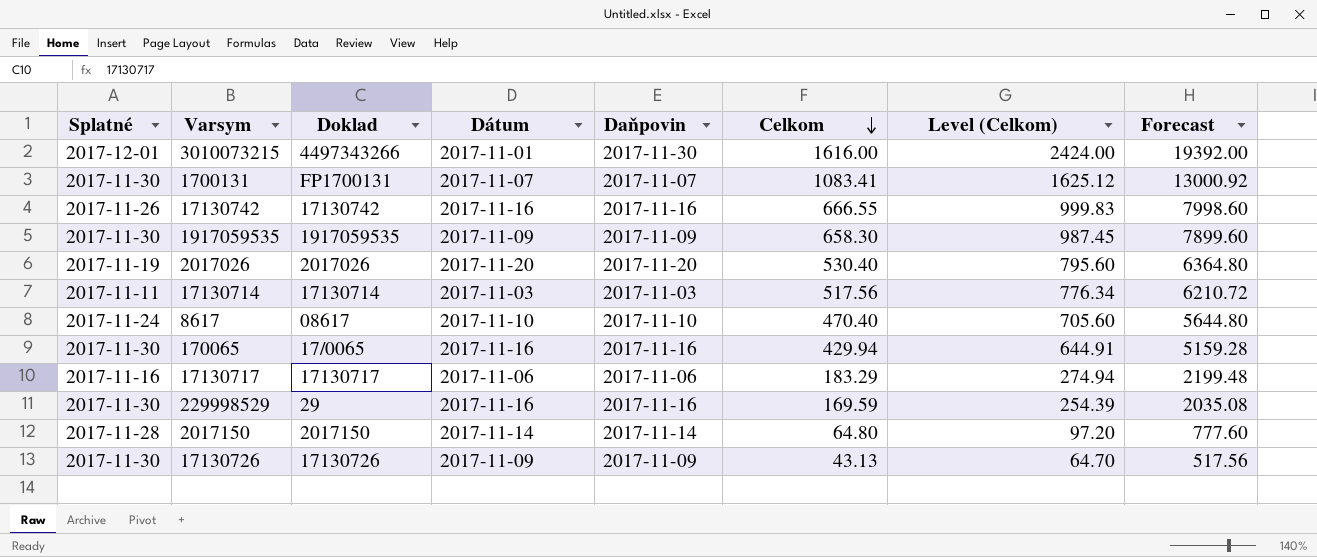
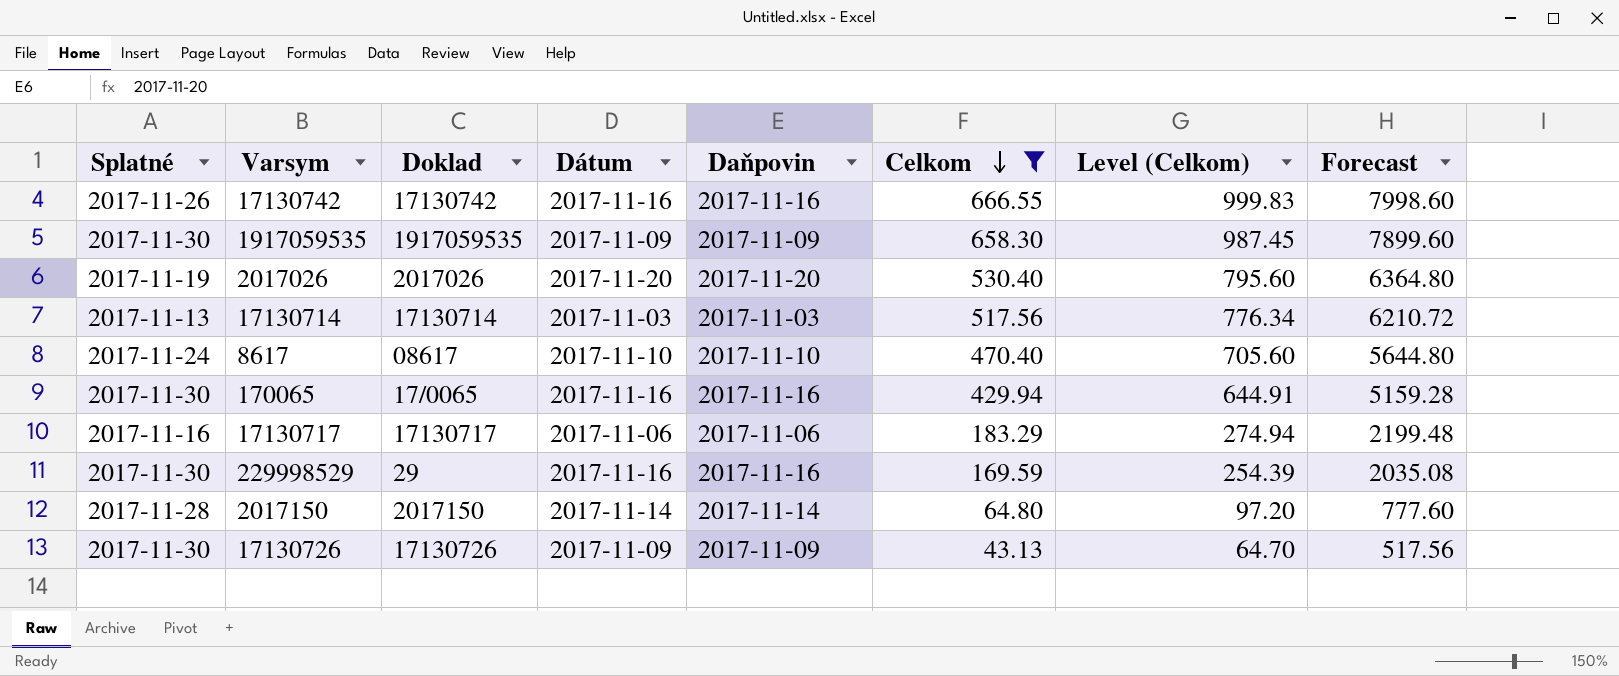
filter: none -> Celkom <= 666.55
17130714 | Splatné: 2017-11-11 -> 2017-11-13

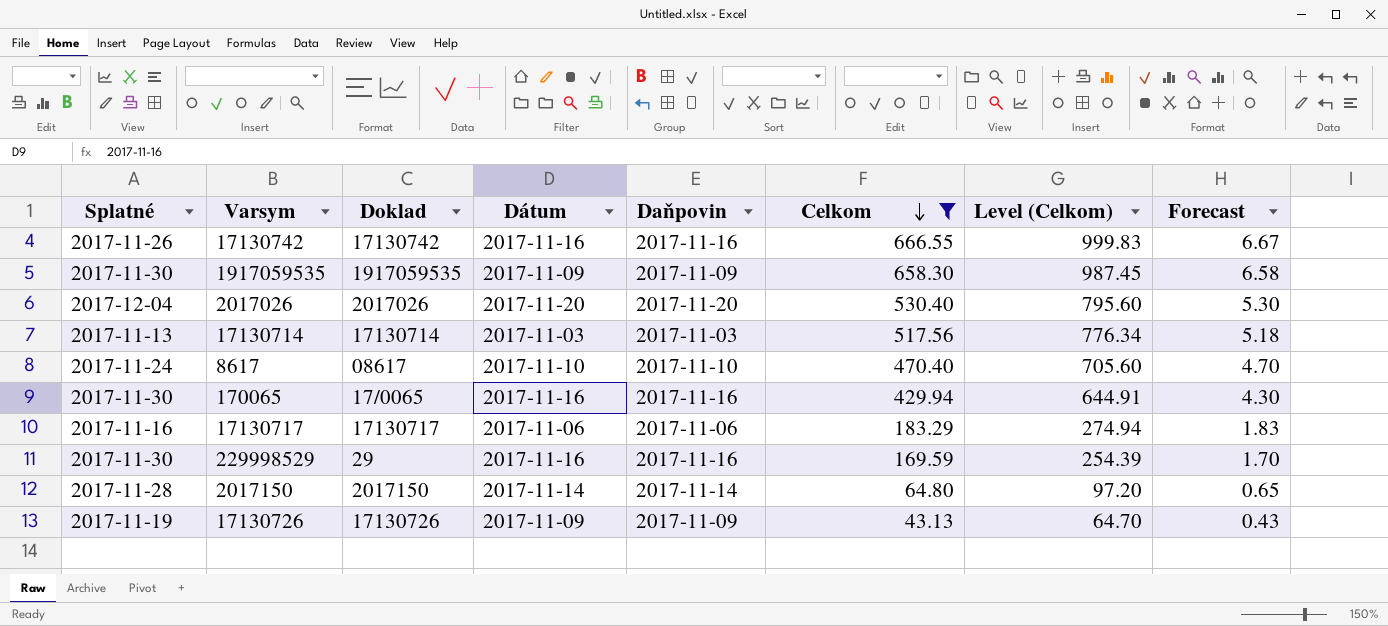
column Forecast | formula: [Celkom] * 12 -> [Celkom] * 0.01
2017026 | Splatné: 2017-11-19 -> 2017-12-04
17130726 | Splatné: 2017-11-30 -> 2017-11-19

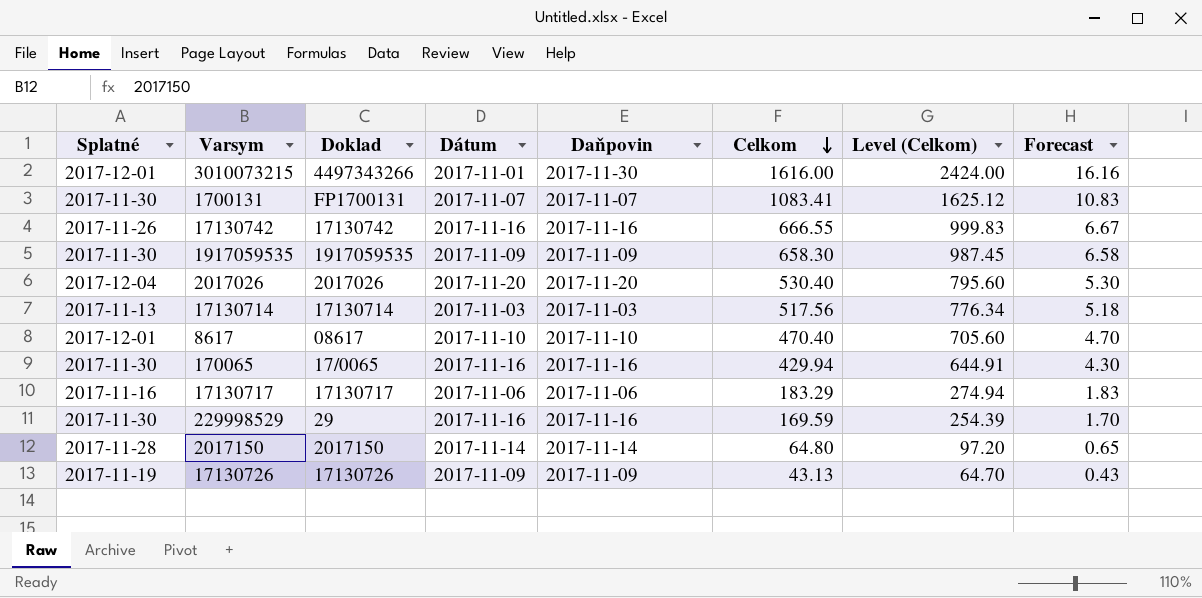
filter: Celkom <= 666.55 -> none
8617 | Splatné: 2017-11-24 -> 2017-12-01

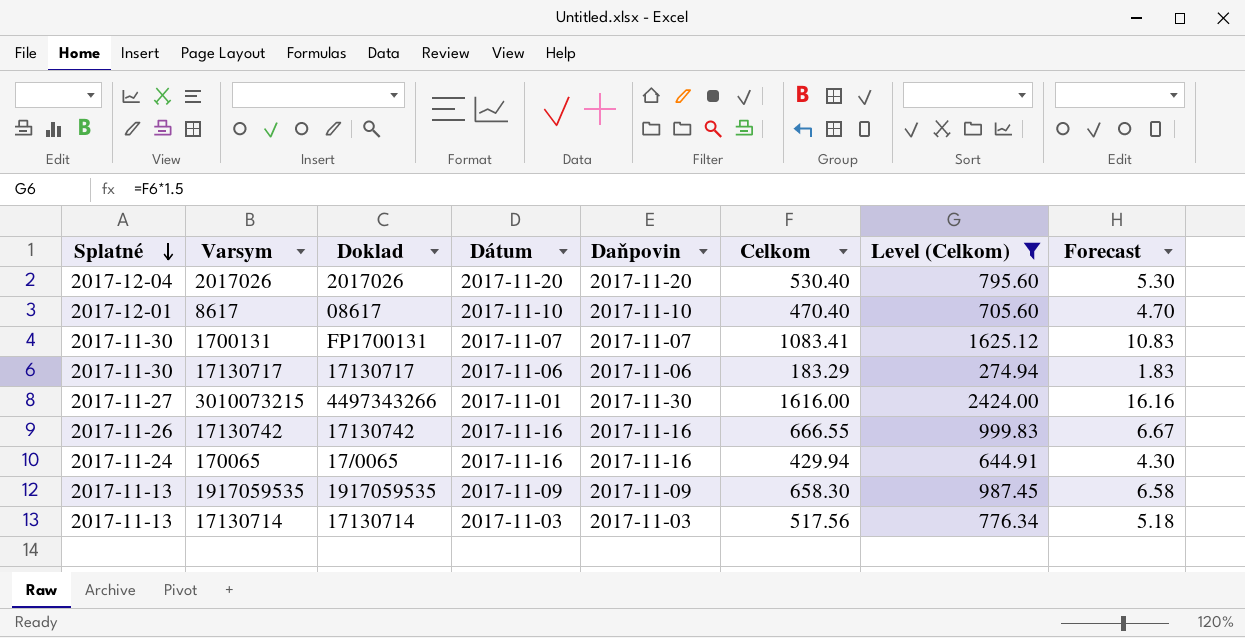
filter: none -> Level (Celkom) >= 274.94
row order: Celkom descending -> Splatné descending
17130717 | Splatné: 2017-11-16 -> 2017-11-30
3010073215 | Splatné: 2017-12-01 -> 2017-11-27
170065 | Splatné: 2017-11-30 -> 2017-11-24
1917059535 | Splatné: 2017-11-30 -> 2017-11-13

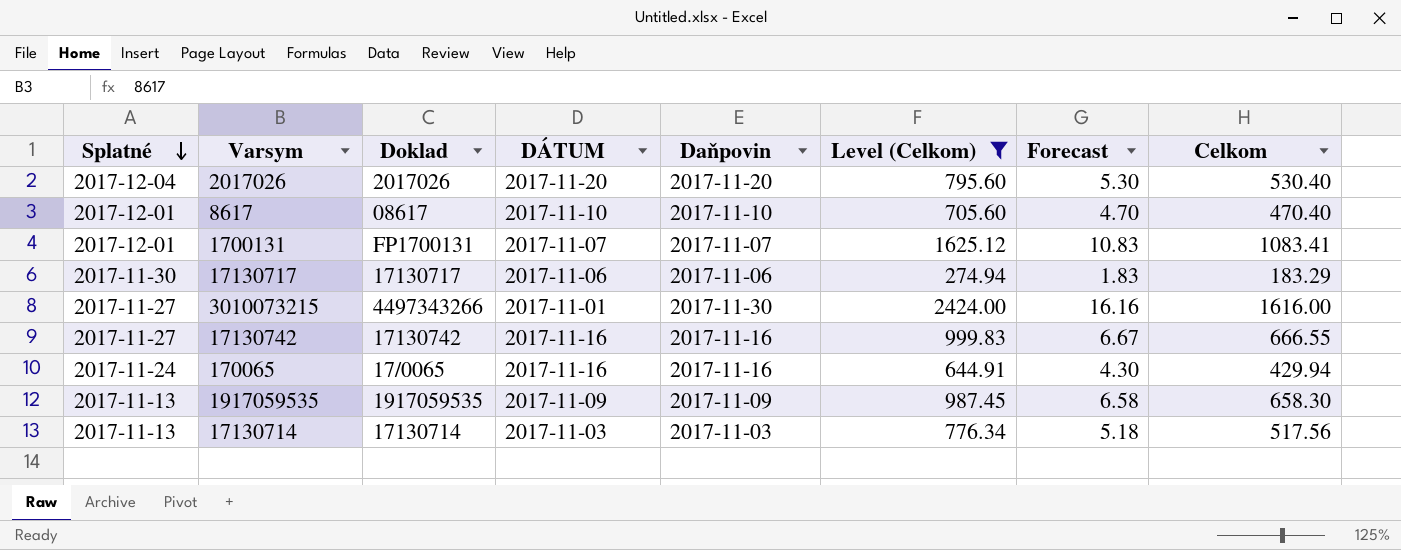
column name: Dátum -> DÁTUM
column Celkom | position: 6 -> 8
1700131 | Splatné: 2017-11-30 -> 2017-12-01
17130742 | Splatné: 2017-11-26 -> 2017-11-27

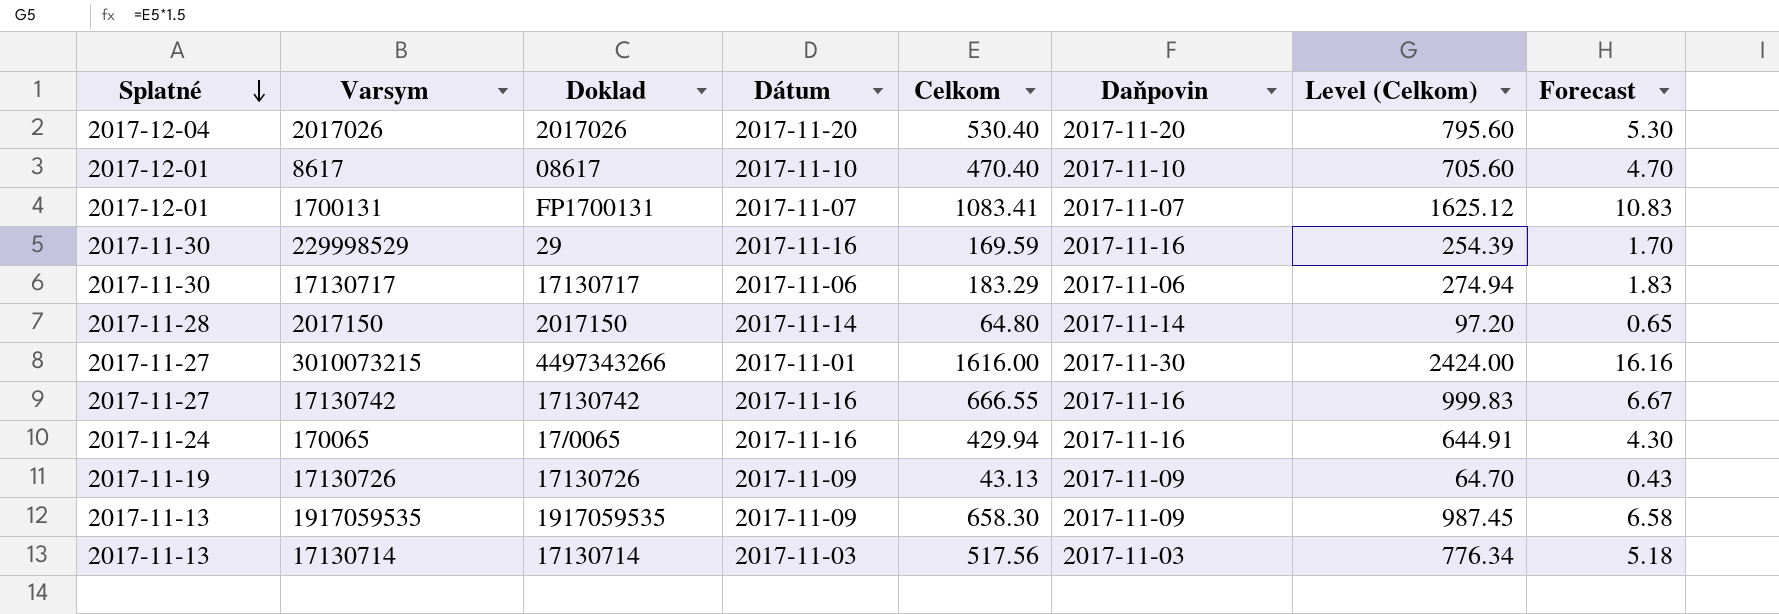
filter: Level (Celkom) >= 274.94 -> none
column name: DÁTUM -> Dátum
column Celkom | position: 8 -> 5

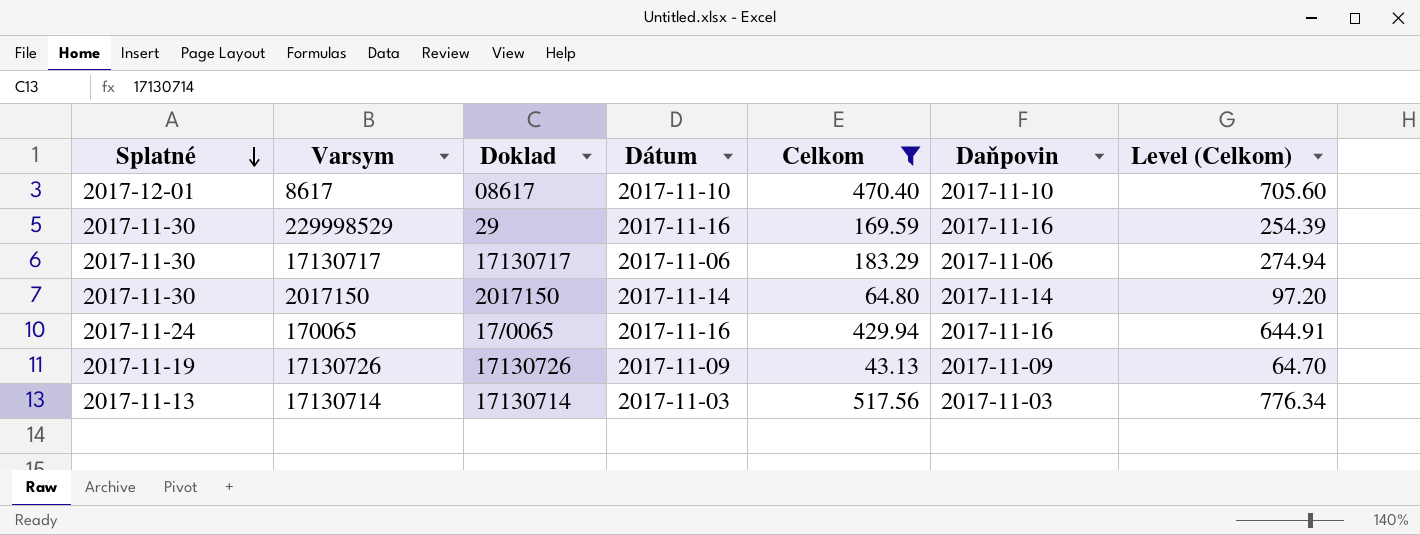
filter: none -> Celkom <= 517.56
column Forecast | formula: [Celkom] * 0.01 -> none
2017150 | Splatné: 2017-11-28 -> 2017-11-30

